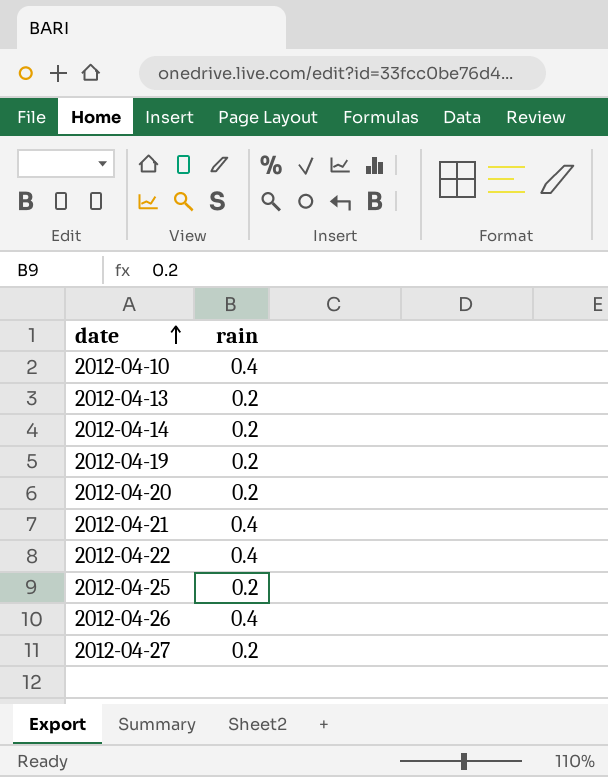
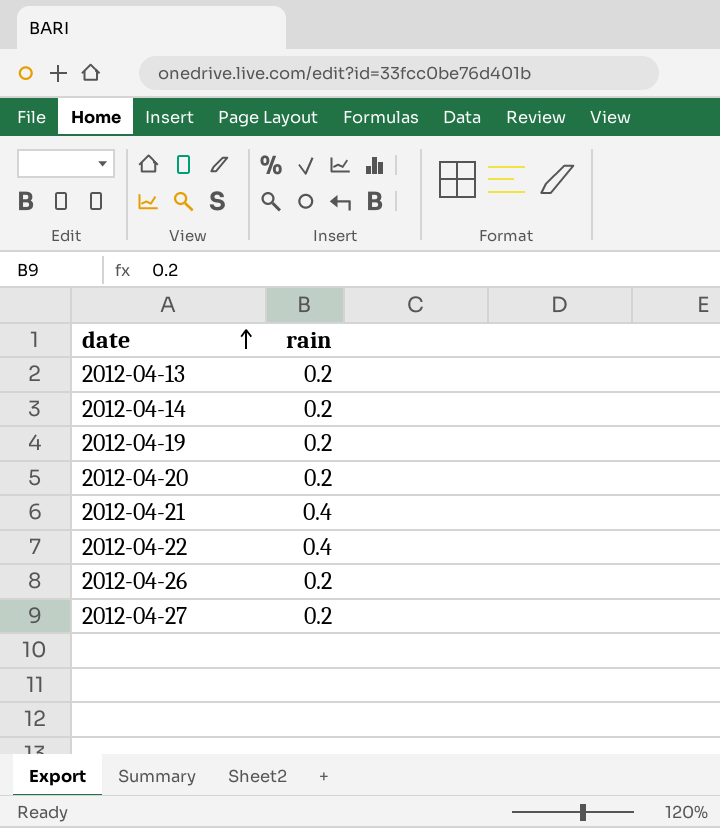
row 2012-04-10: 0.4 -> none
row 2012-04-25: 0.2 -> none
2012-04-26 | rain: 0.4 -> 0.2

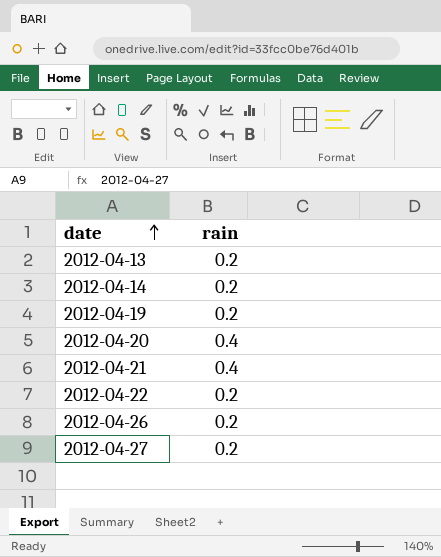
2012-04-20 | rain: 0.2 -> 0.4
2012-04-22 | rain: 0.4 -> 0.2

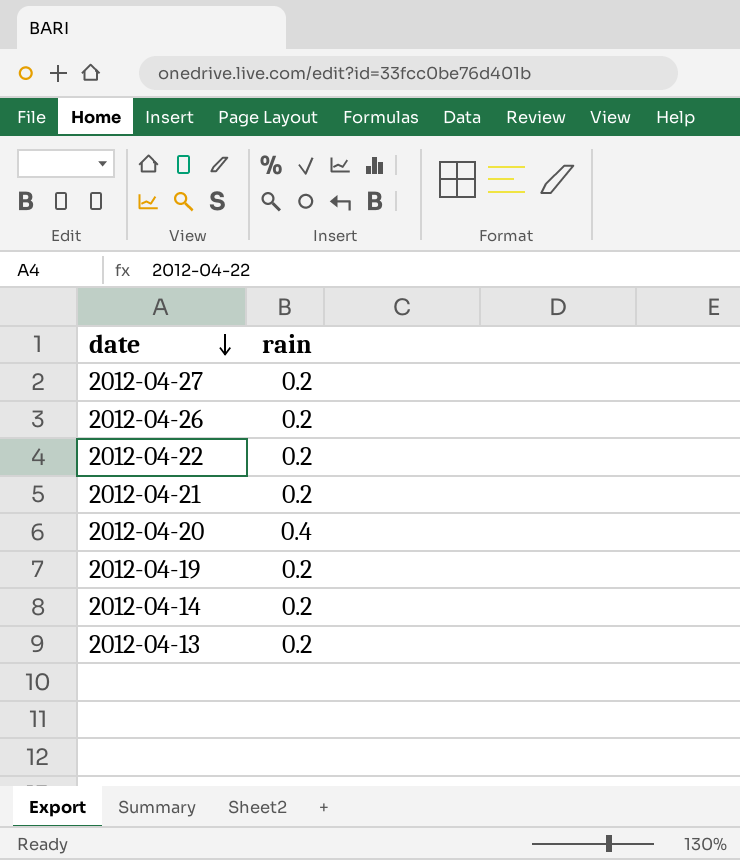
row order: date ascending -> date descending
2012-04-21 | rain: 0.4 -> 0.2

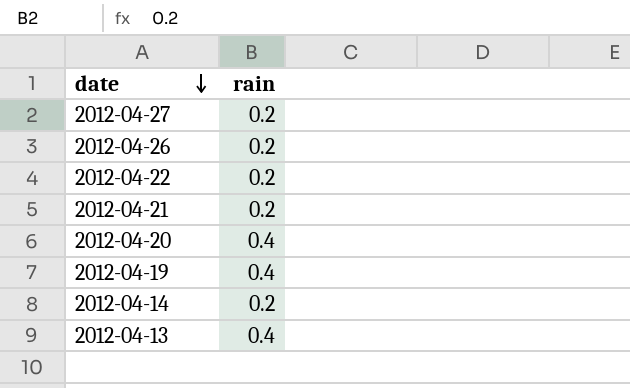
2012-04-19 | rain: 0.2 -> 0.4
2012-04-13 | rain: 0.2 -> 0.4

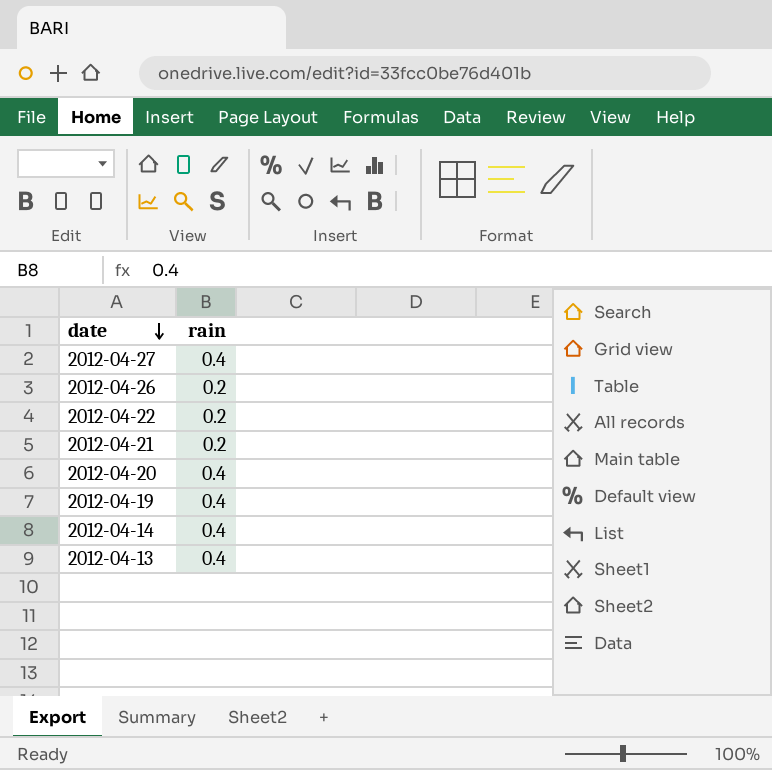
2012-04-27 | rain: 0.2 -> 0.4
2012-04-14 | rain: 0.2 -> 0.4

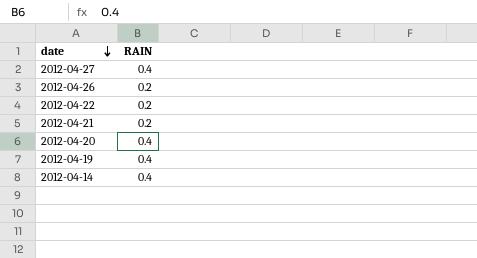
column name: rain -> RAIN
row 2012-04-13: 0.4 -> none

